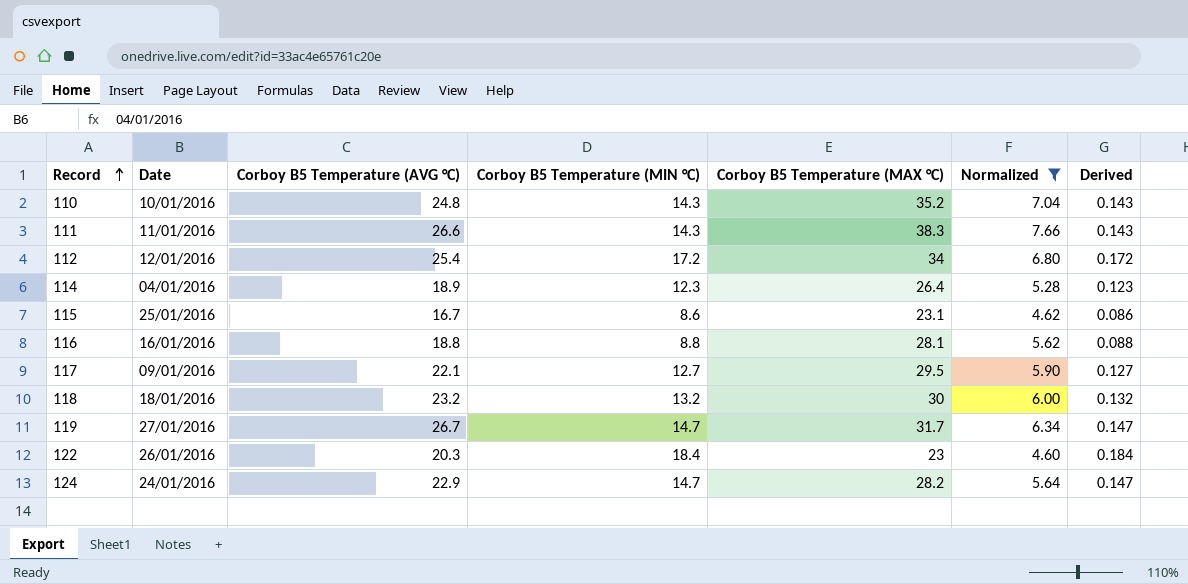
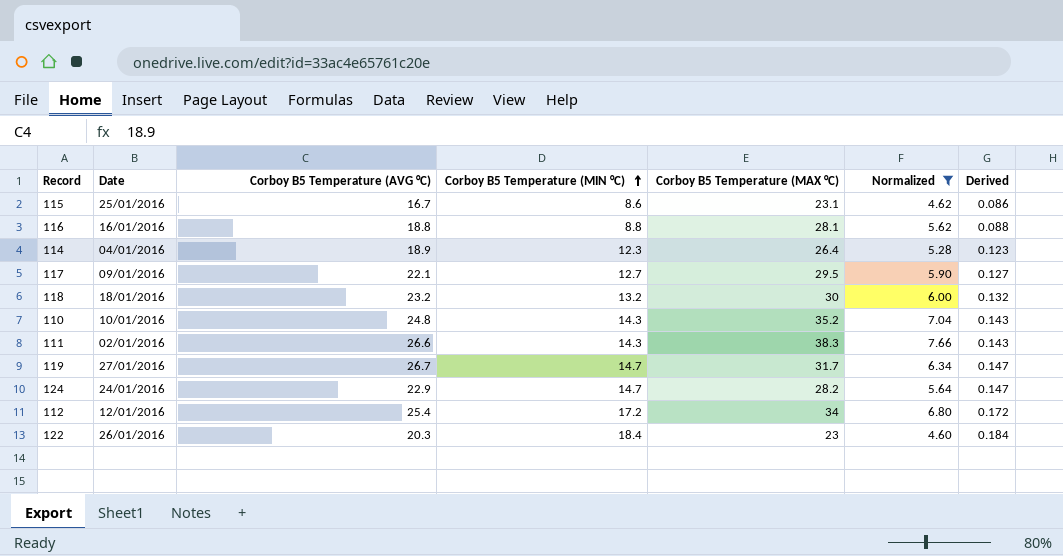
row order: Record ascending -> Corboy B5 Temperature (MIN °C) ascending
111 | Date: 11/01/2016 -> 02/01/2016

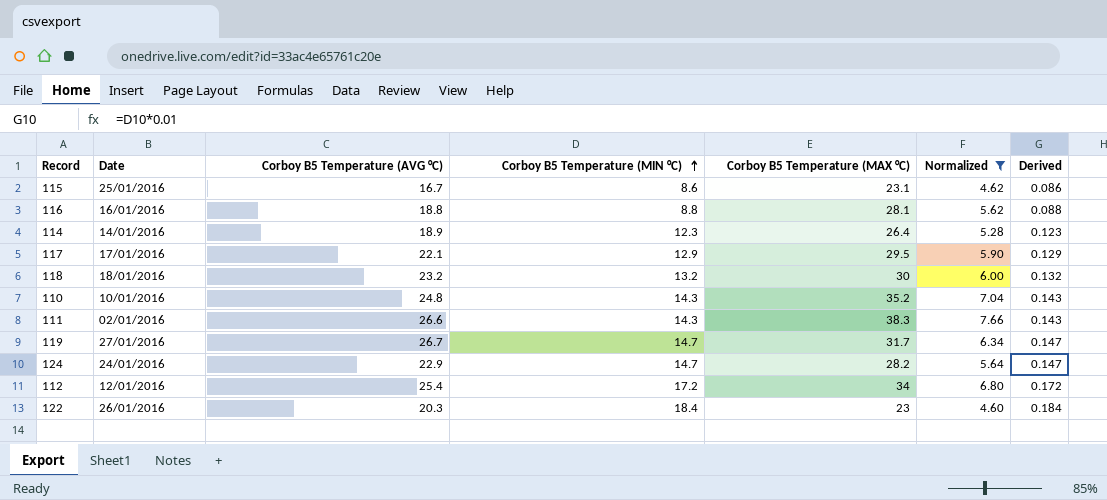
114 | Date: 04/01/2016 -> 14/01/2016
117 | Date: 09/01/2016 -> 17/01/2016
117 | Corboy B5 Temperature (MIN °C): 12.7 -> 12.9
117 | Derived: 0.127 -> 0.129

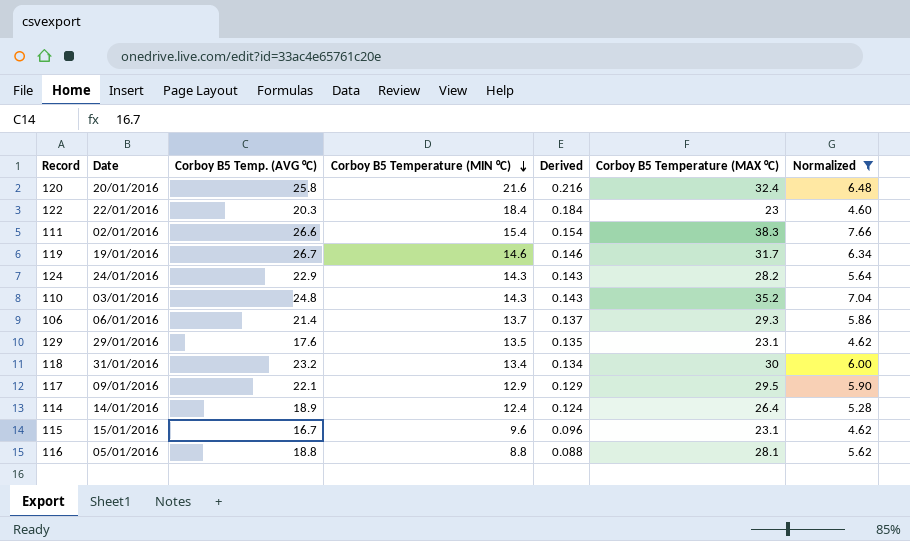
row order: Corboy B5 Temperature (MIN °C) ascending -> Corboy B5 Temperature (MIN °C) descending
column name: Corboy B5 Temperature (AVG °C) -> Corboy B5 Temp. (AVG °C)
column Derived | position: 7 -> 5
row 112: 12/01/2016 | 25.4 | 17.2 | 34 | 6.80 | 0.172 -> none
row 120: none -> 20/01/2016 | 25.8 | 21.6 | 0.216 | 32.4 | 6.48
122 | Date: 26/01/2016 -> 22/01/2016
111 | Corboy B5 Temperature (MIN °C): 14.3 -> 15.4
111 | Derived: 0.143 -> 0.154
119 | Date: 27/01/2016 -> 19/01/2016
119 | Corboy B5 Temperature (MIN °C): 14.7 -> 14.6
119 | Derived: 0.147 -> 0.146
124 | Corboy B5 Temperature (MIN °C): 14.7 -> 14.3
124 | Derived: 0.147 -> 0.143
110 | Date: 10/01/2016 -> 03/01/2016
row 106: none -> 06/01/2016 | 21.4 | 13.7 | 0.137 | 29.3 | 5.86
row 129: none -> 29/01/2016 | 17.6 | 13.5 | 0.135 | 23.1 | 4.62
118 | Date: 18/01/2016 -> 31/01/2016
118 | Corboy B5 Temperature (MIN °C): 13.2 -> 13.4
118 | Derived: 0.132 -> 0.134
117 | Date: 17/01/2016 -> 09/01/2016
114 | Corboy B5 Temperature (MIN °C): 12.3 -> 12.4
114 | Derived: 0.123 -> 0.124
115 | Date: 25/01/2016 -> 15/01/2016
115 | Corboy B5 Temperature (MIN °C): 8.6 -> 9.6
115 | Derived: 0.086 -> 0.096
116 | Date: 16/01/2016 -> 05/01/2016

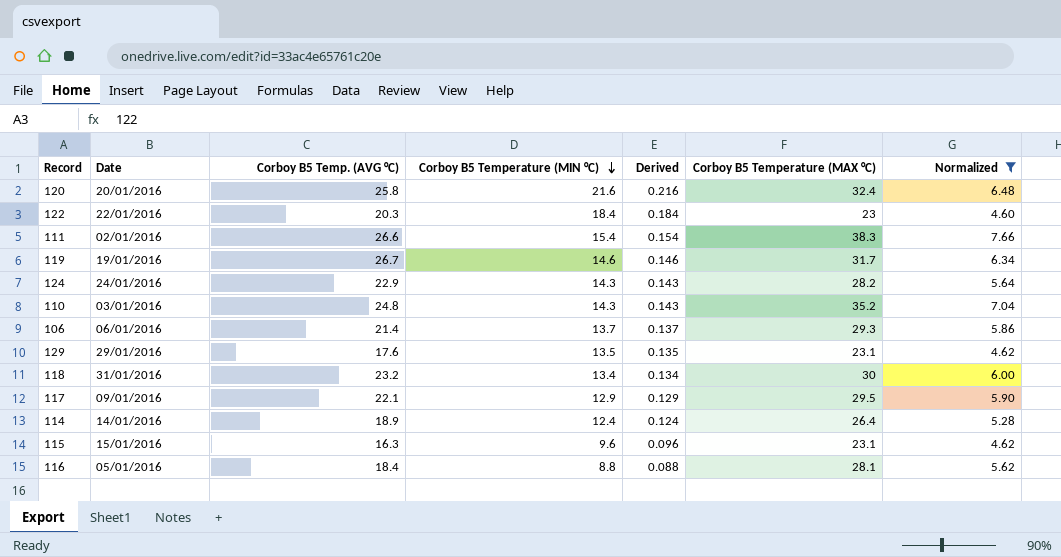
115 | Corboy B5 Temp. (AVG °C): 16.7 -> 16.3
116 | Corboy B5 Temp. (AVG °C): 18.8 -> 18.4

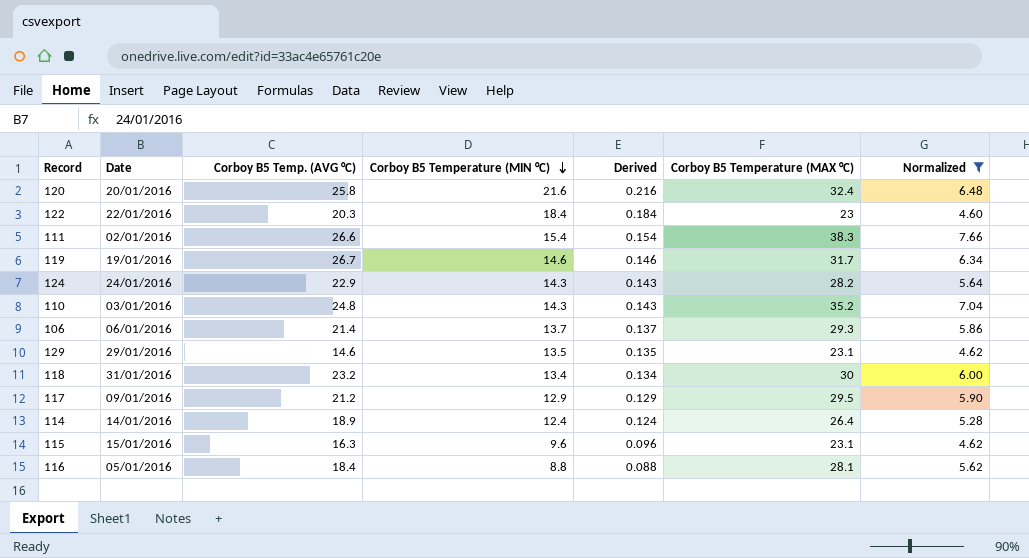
129 | Corboy B5 Temp. (AVG °C): 17.6 -> 14.6
117 | Corboy B5 Temp. (AVG °C): 22.1 -> 21.2

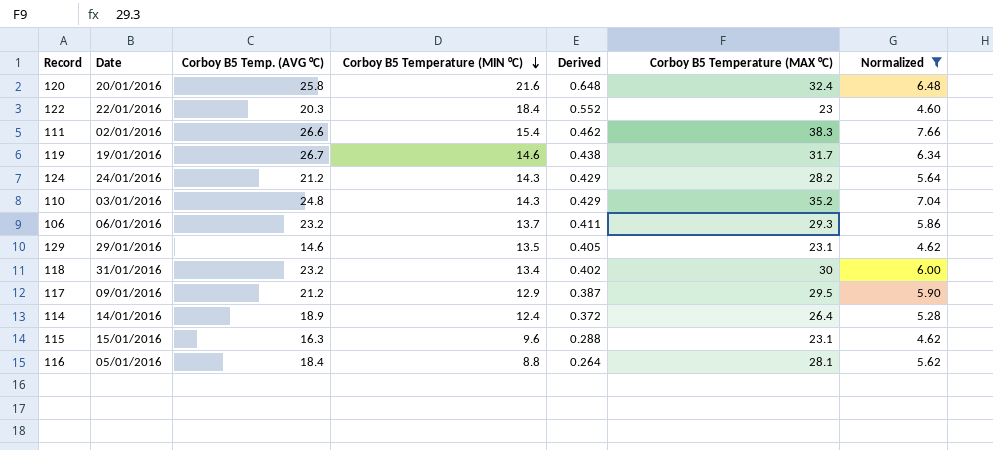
column Derived | formula: [Corboy B5 Temperature (MIN °C)] * 0.01 -> [Corboy B5 Temperature (MIN °C)] * 0.03
124 | Corboy B5 Temp. (AVG °C): 22.9 -> 21.2
106 | Corboy B5 Temp. (AVG °C): 21.4 -> 23.2

